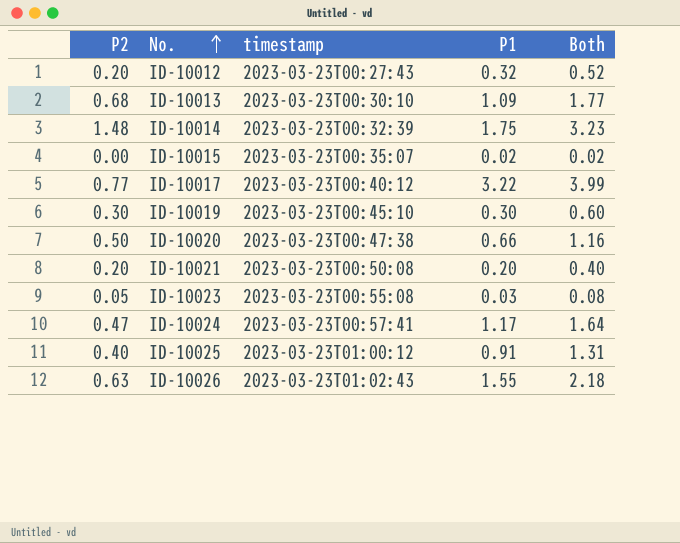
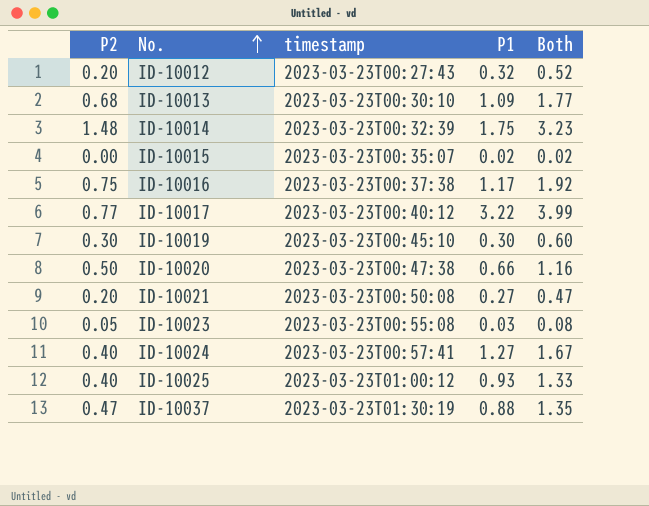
row ID-10026: 0.63 | 2023-03-23T01:02:43 | 1.55 | 2.18 -> none
row ID-10016: none -> 0.75 | 2023-03-23T00:37:38 | 1.17 | 1.92
ID-10021 | P1: 0.20 -> 0.27
ID-10021 | Both: 0.40 -> 0.47
ID-10024 | P2: 0.47 -> 0.40
ID-10024 | P1: 1.17 -> 1.27
ID-10024 | Both: 1.64 -> 1.67
ID-10025 | P1: 0.91 -> 0.93
ID-10025 | Both: 1.31 -> 1.33
row ID-10037: none -> 0.47 | 2023-03-23T01:30:19 | 0.88 | 1.35

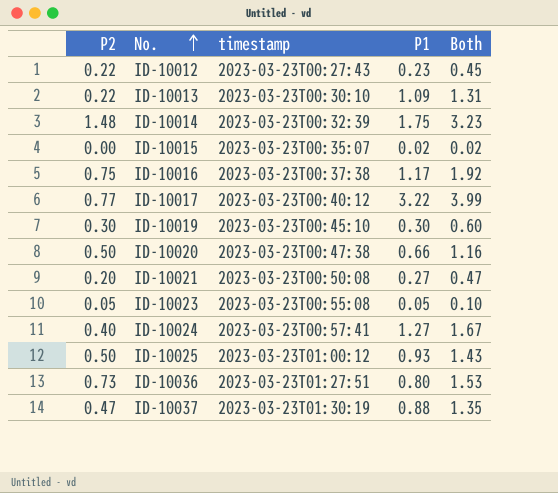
ID-10012 | P2: 0.20 -> 0.22
ID-10012 | P1: 0.32 -> 0.23
ID-10012 | Both: 0.52 -> 0.45
ID-10013 | P2: 0.68 -> 0.22
ID-10013 | Both: 1.77 -> 1.31
ID-10023 | P1: 0.03 -> 0.05
ID-10023 | Both: 0.08 -> 0.10
ID-10025 | P2: 0.40 -> 0.50
ID-10025 | Both: 1.33 -> 1.43
row ID-10036: none -> 0.73 | 2023-03-23T01:27:51 | 0.80 | 1.53

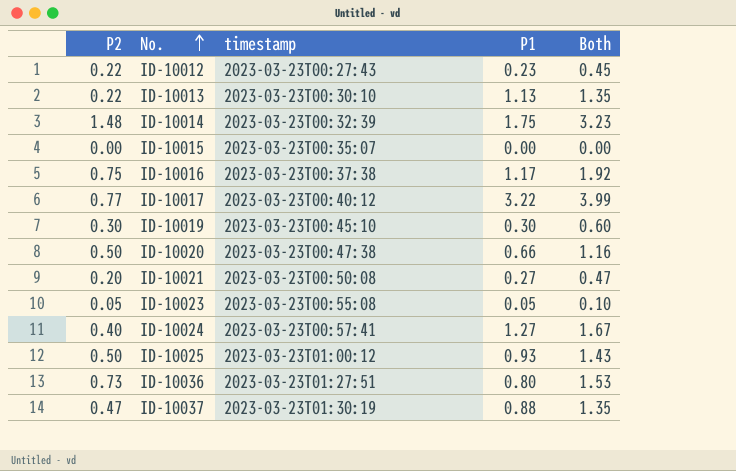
ID-10013 | P1: 1.09 -> 1.13
ID-10013 | Both: 1.31 -> 1.35
ID-10015 | P1: 0.02 -> 0.00
ID-10015 | Both: 0.02 -> 0.00

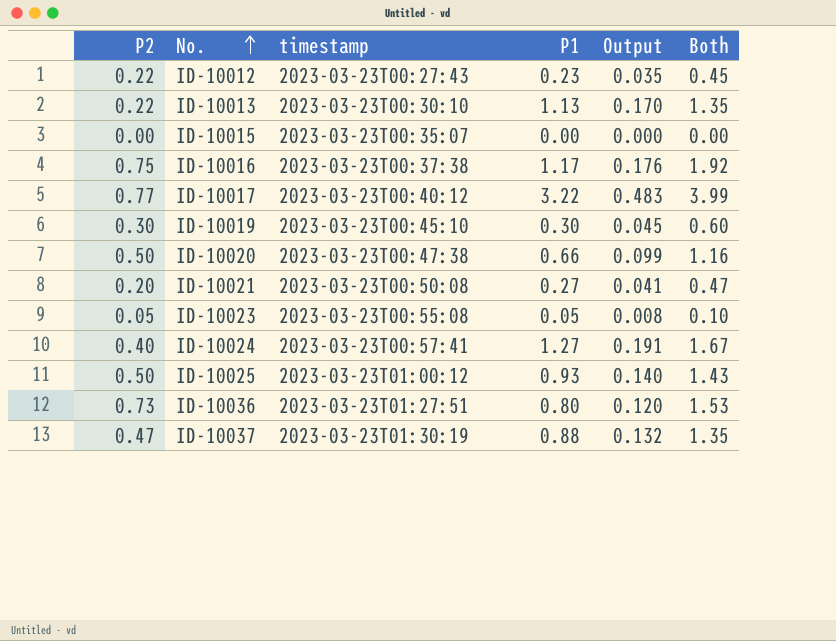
column Output | formula: none -> [P1] * 0.15
row ID-10014: 1.48 | 2023-03-23T00:32:39 | 1.75 | 3.23 -> none

